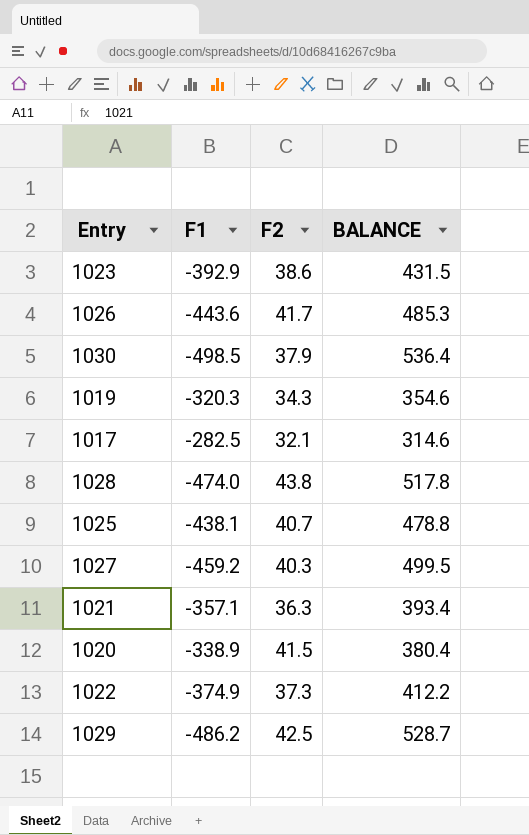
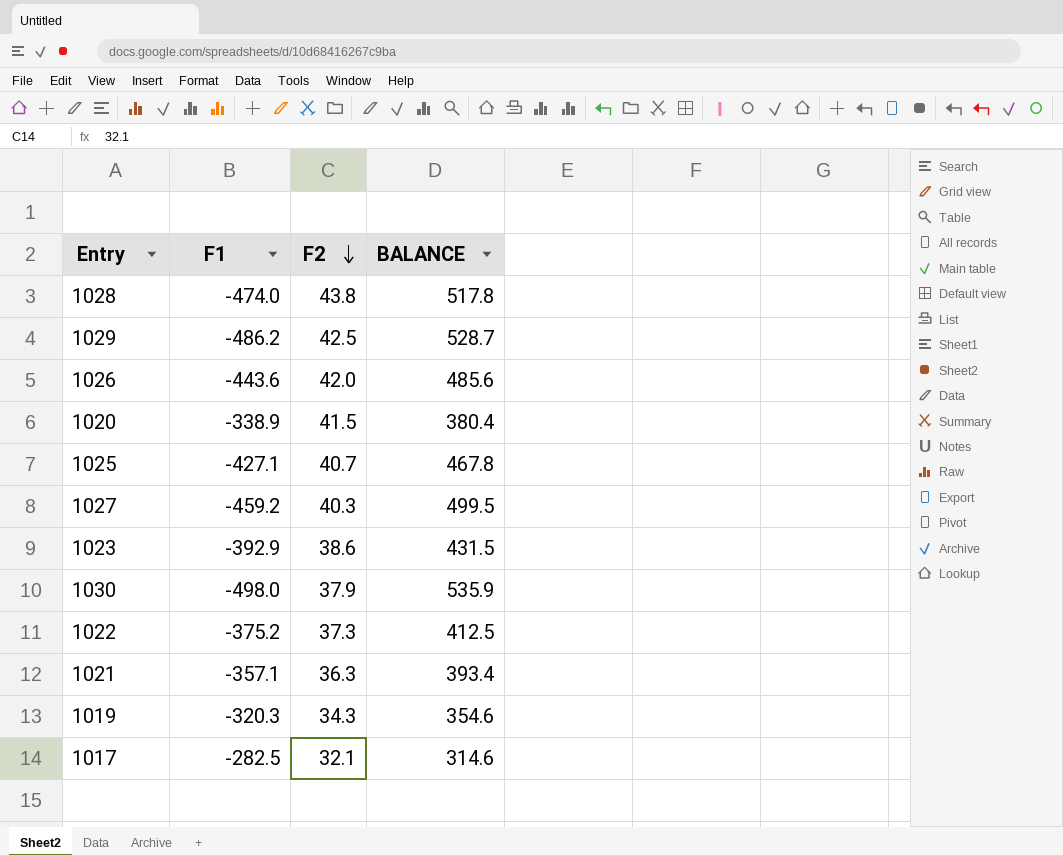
row order: none -> F2 descending
1026 | F2: 41.7 -> 42.0
1026 | BALANCE: 485.3 -> 485.6
1025 | F1: -438.1 -> -427.1
1025 | BALANCE: 478.8 -> 467.8
1030 | F1: -498.5 -> -498.0
1030 | BALANCE: 536.4 -> 535.9
1022 | F1: -374.9 -> -375.2
1022 | BALANCE: 412.2 -> 412.5

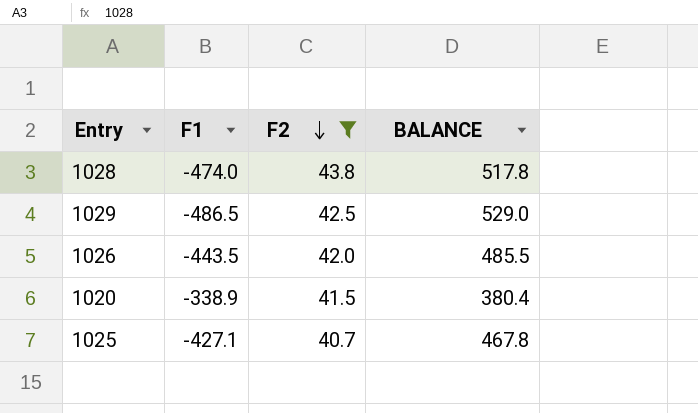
filter: none -> F2 >= 40.7
1029 | F1: -486.2 -> -486.5
1029 | BALANCE: 528.7 -> 529.0
1026 | F1: -443.6 -> -443.5
1026 | BALANCE: 485.6 -> 485.5

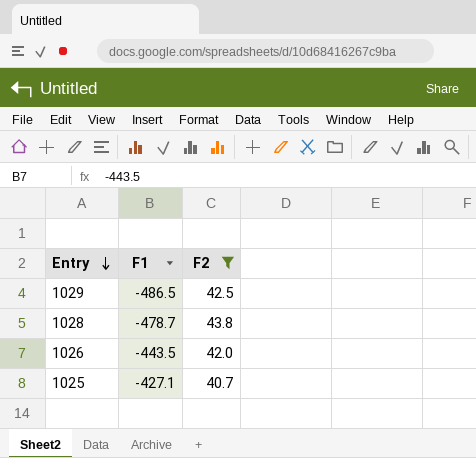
row order: F2 descending -> Entry descending
column BALANCE | formula: [F2] - [F1] -> none
row 1020: -338.9 | 41.5 | 380.4 -> none
1028 | F1: -474.0 -> -478.7

